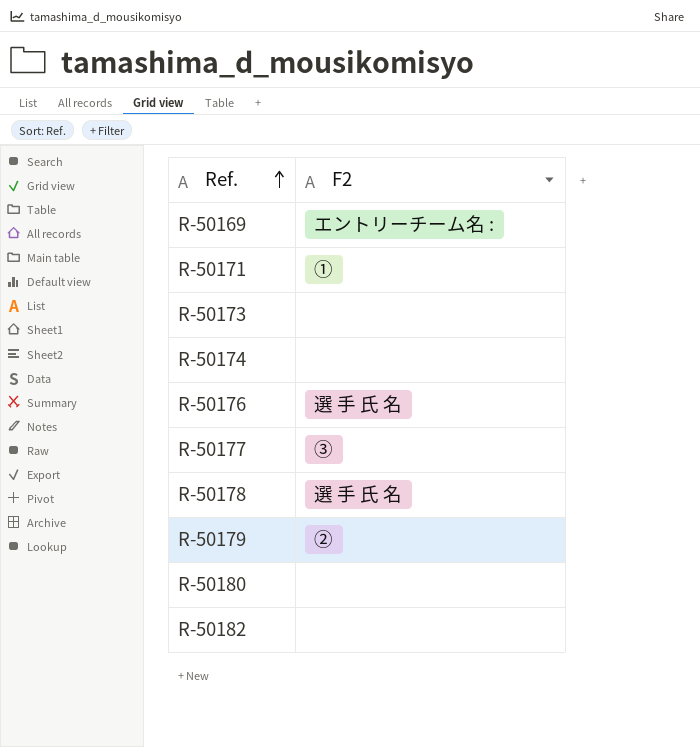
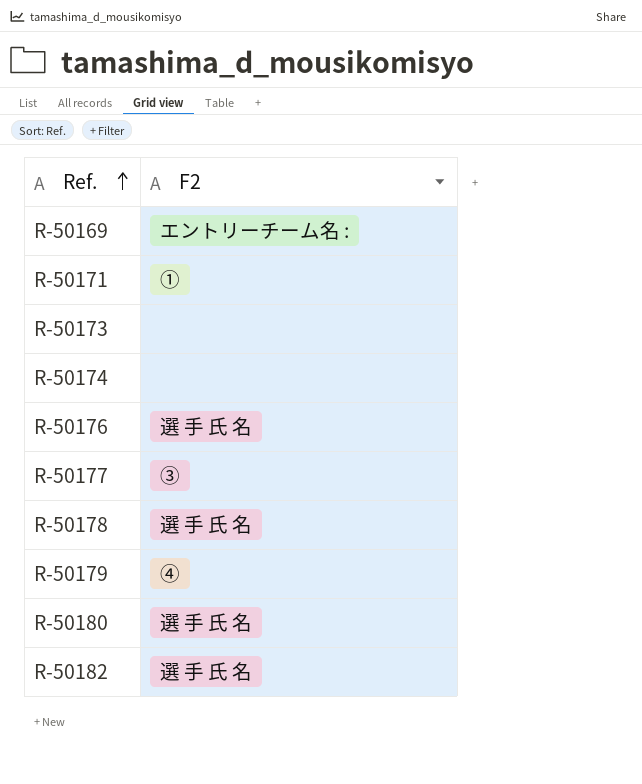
R-50179 | F2: ② -> ④
R-50180 | F2: none -> 選 手 氏 名
R-50182 | F2: none -> 選 手 氏 名

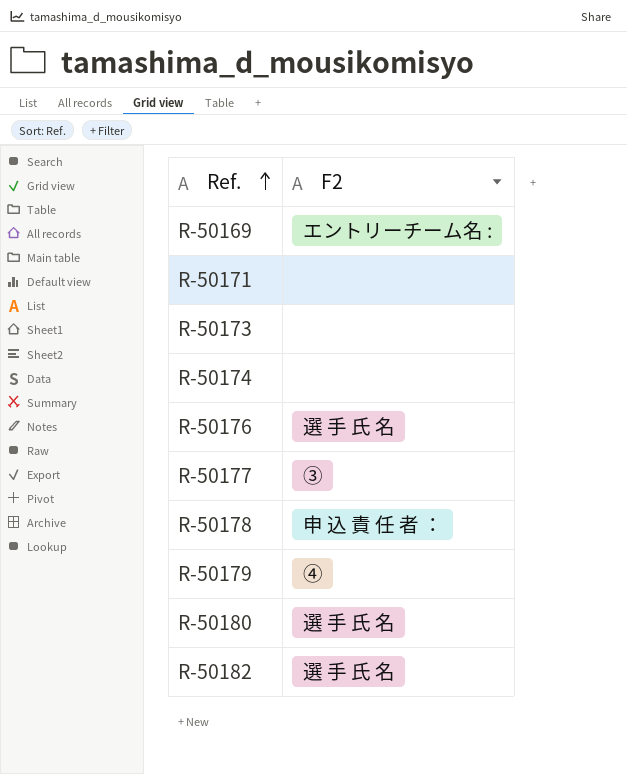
R-50171 | F2: ① -> none
R-50178 | F2: 選 手 氏 名 -> 申 込 責 任 者 ：

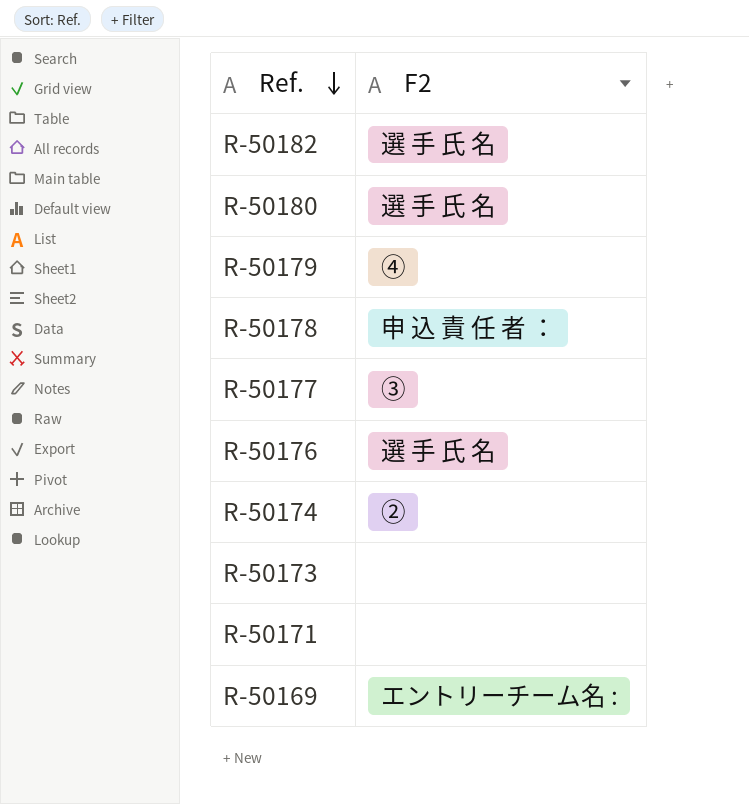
row order: Ref. ascending -> Ref. descending
R-50174 | F2: none -> ②

